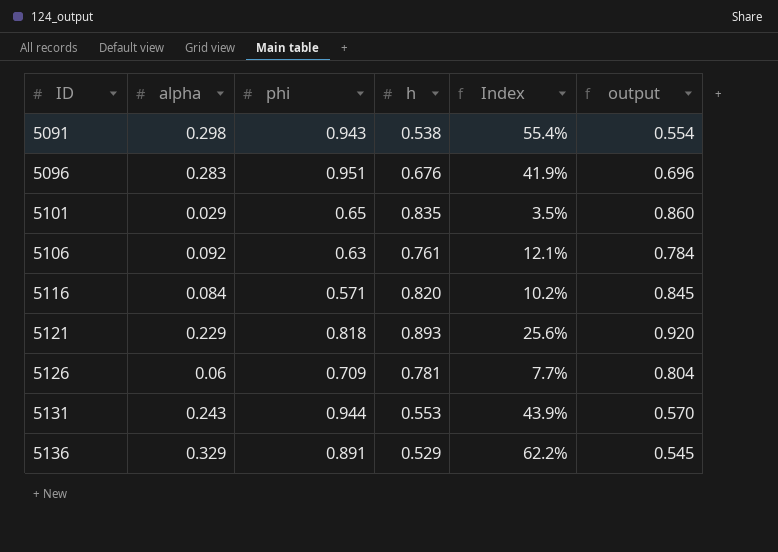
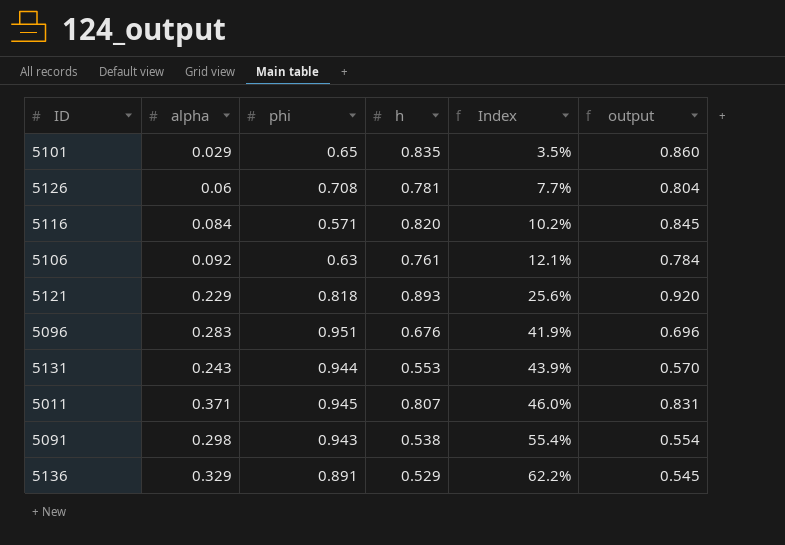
row order: ID ascending -> Index ascending
5126 | phi: 0.709 -> 0.708
row 5011: none -> 0.371 | 0.945 | 0.807 | 46.0% | 0.831

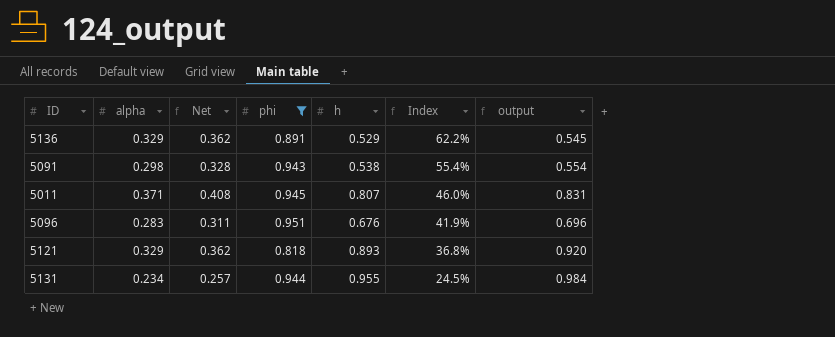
filter: none -> phi >= 0.818
row order: Index ascending -> Index descending
column Net | formula: none -> [alpha] * 1.1
5121 | alpha: 0.229 -> 0.329
5121 | Index: 25.6% -> 36.8%
5131 | alpha: 0.243 -> 0.234
5131 | h: 0.553 -> 0.955
5131 | Index: 43.9% -> 24.5%
5131 | output: 0.570 -> 0.984

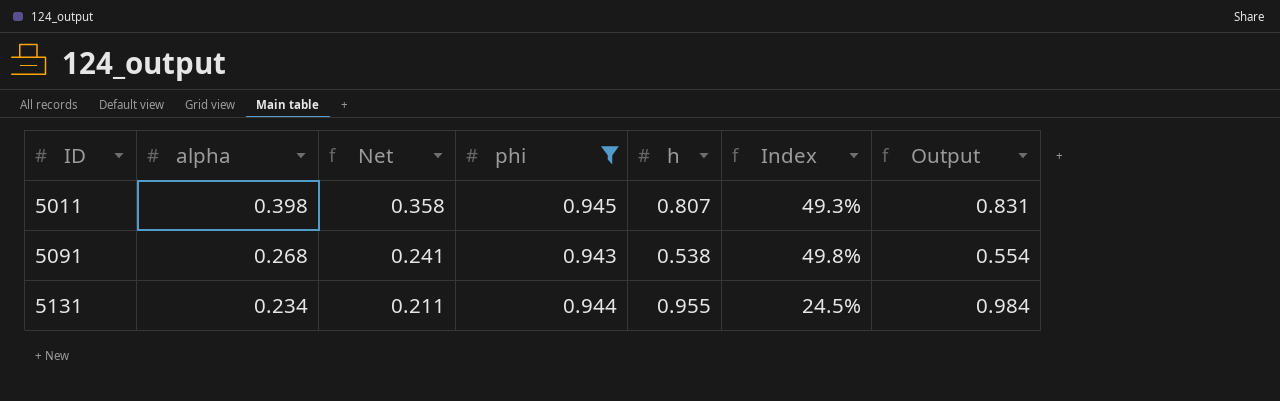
row order: Index descending -> ID ascending
column Net | formula: [alpha] * 1.1 -> [alpha] * 0.9
column name: output -> Output
row 5136: 0.329 | 0.362 | 0.891 | 0.529 | 62.2% | 0.545 -> none
row 5096: 0.283 | 0.311 | 0.951 | 0.676 | 41.9% | 0.696 -> none
row 5121: 0.329 | 0.362 | 0.818 | 0.893 | 36.8% | 0.920 -> none
5011 | alpha: 0.371 -> 0.398
5011 | Index: 46.0% -> 49.3%
5091 | alpha: 0.298 -> 0.268
5091 | Index: 55.4% -> 49.8%

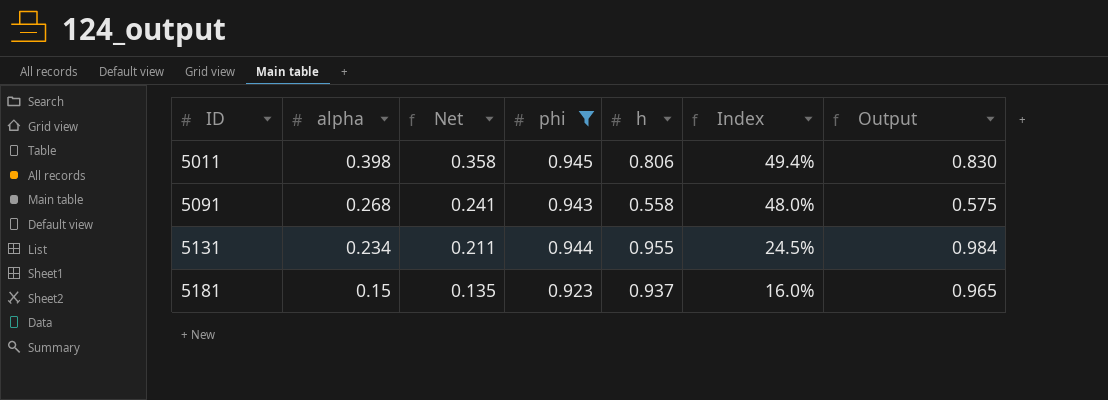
5011 | h: 0.807 -> 0.806
5011 | Index: 49.3% -> 49.4%
5011 | Output: 0.831 -> 0.830
5091 | h: 0.538 -> 0.558
5091 | Index: 49.8% -> 48.0%
5091 | Output: 0.554 -> 0.575
row 5181: none -> 0.15 | 0.135 | 0.923 | 0.937 | 16.0% | 0.965

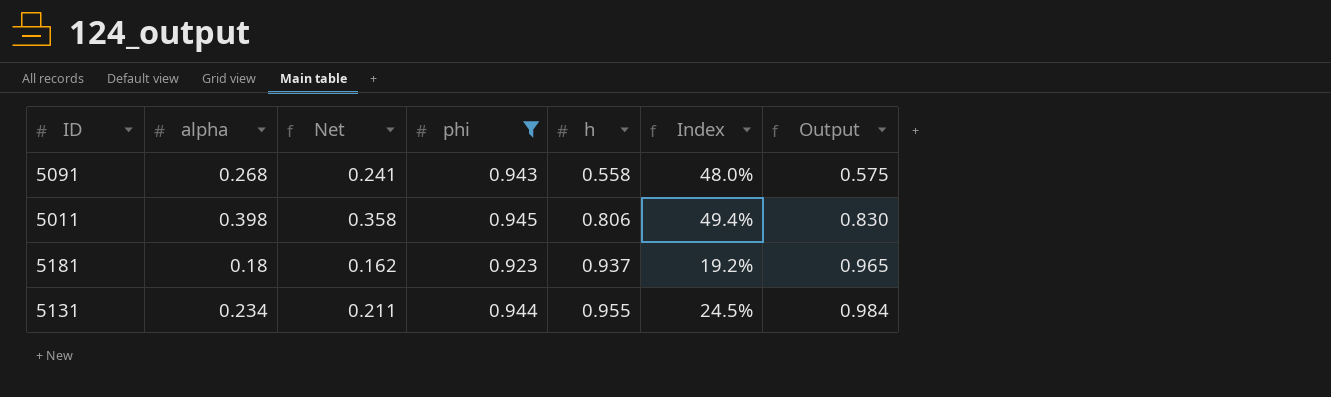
row order: ID ascending -> h ascending
5181 | alpha: 0.15 -> 0.18
5181 | Net: 0.135 -> 0.162
5181 | Index: 16.0% -> 19.2%

